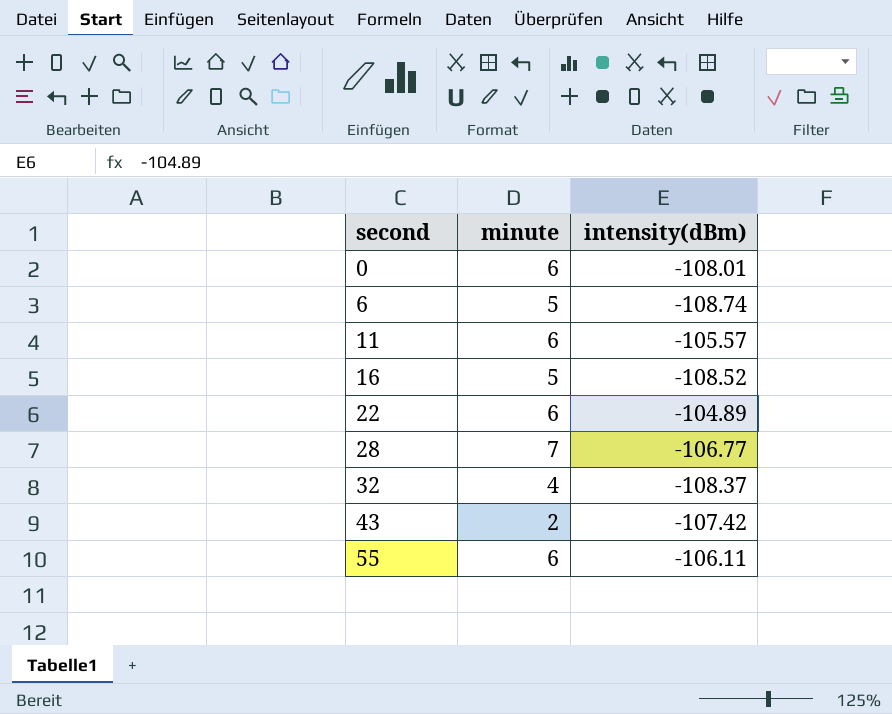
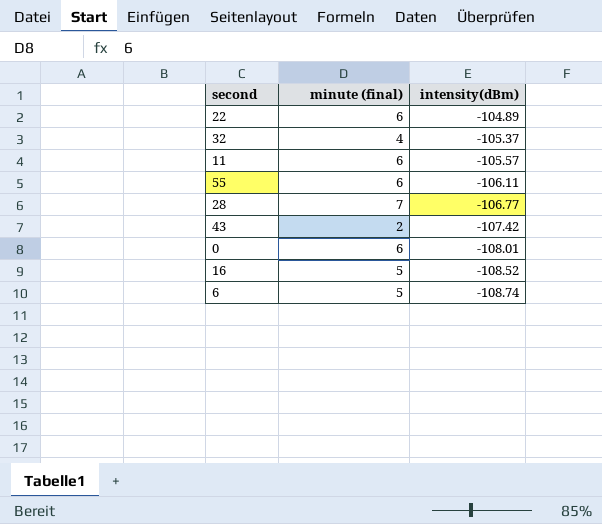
row order: second ascending -> intensity(dBm) descending
column name: minute -> minute (final)
32 | intensity(dBm): -108.37 -> -105.37

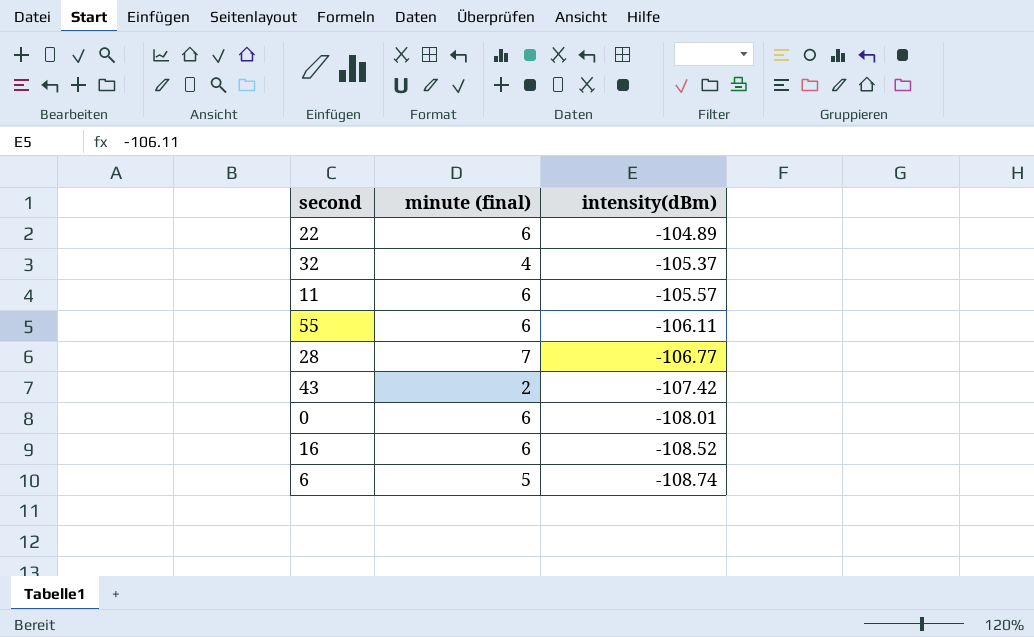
16 | minute (final): 5 -> 6

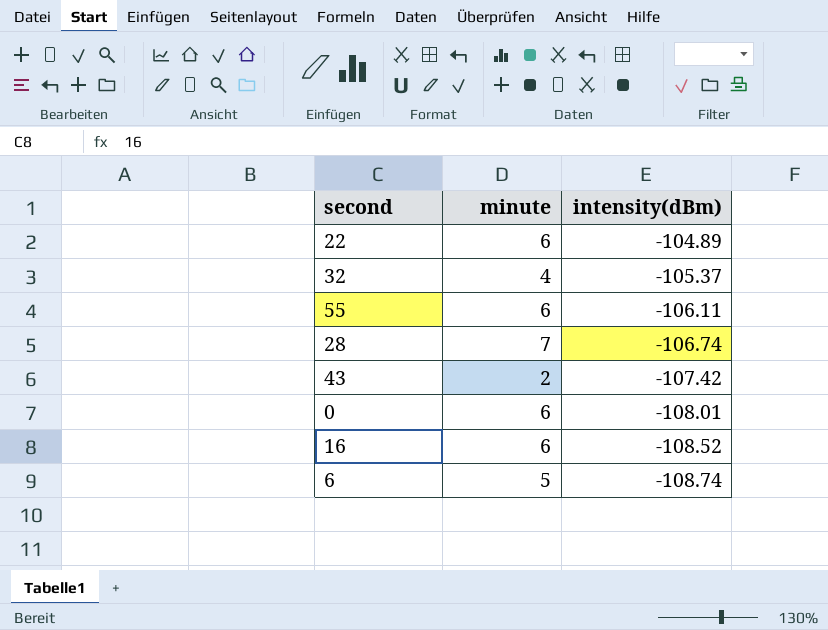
column name: minute (final) -> minute
row 11: 6 | -105.57 -> none
28 | intensity(dBm): -106.77 -> -106.74

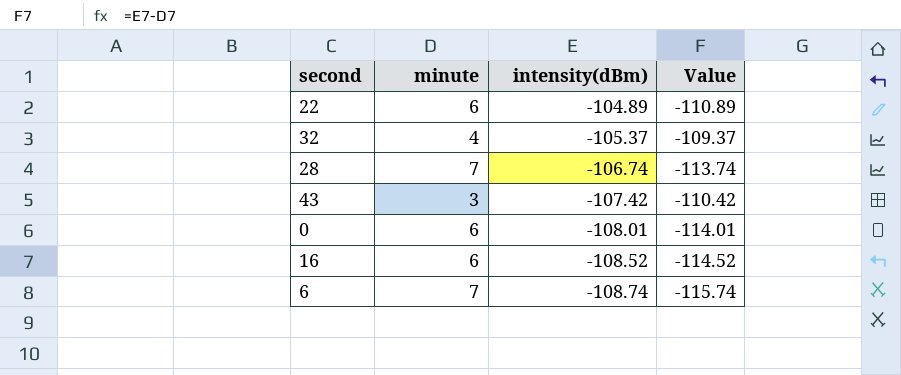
column Value | formula: none -> [intensity(dBm)] - [minute]
row 55: 6 | -106.11 -> none
43 | minute: 2 -> 3
6 | minute: 5 -> 7

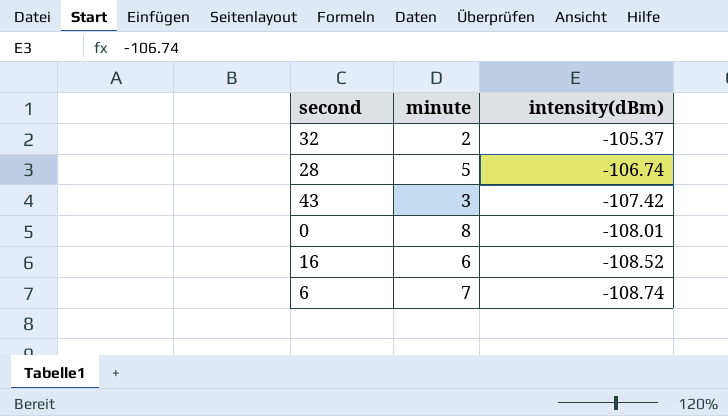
column Value | formula: [intensity(dBm)] - [minute] -> none
row 22: 6 | -104.89 | -110.89 -> none
32 | minute: 4 -> 2
28 | minute: 7 -> 5
0 | minute: 6 -> 8

